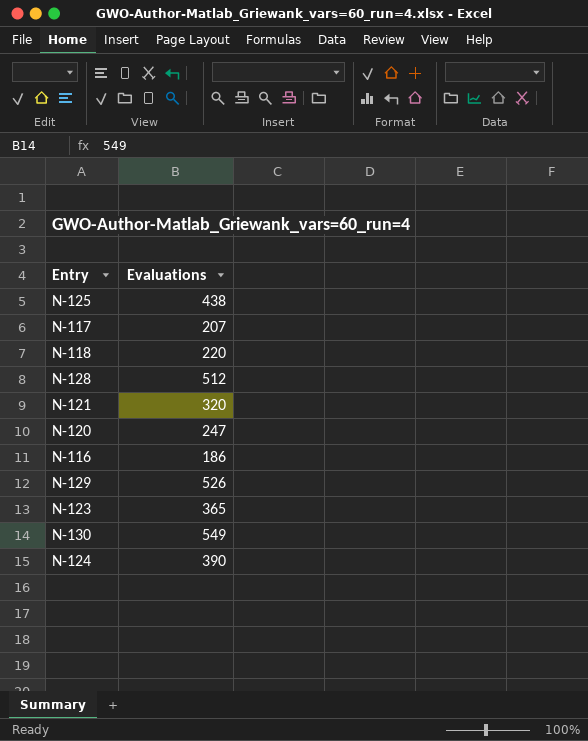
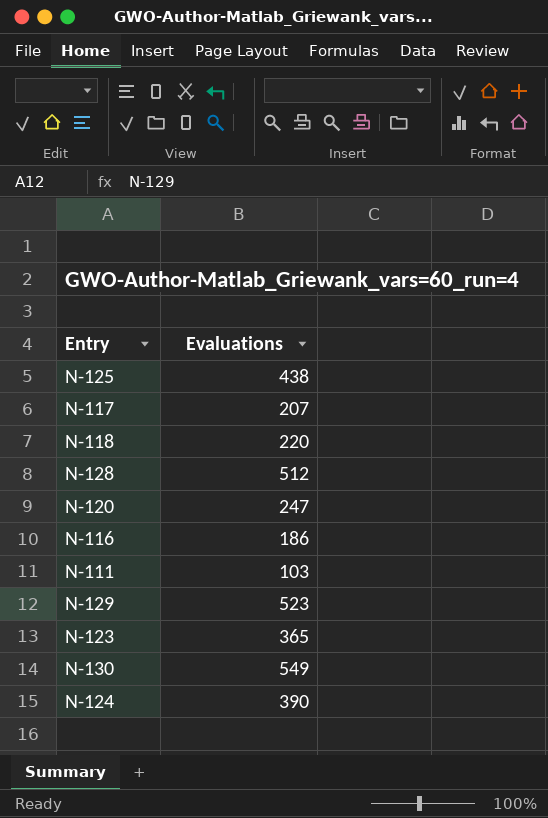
row N-121: 320 -> none
row N-111: none -> 103
N-129 | Evaluations: 526 -> 523

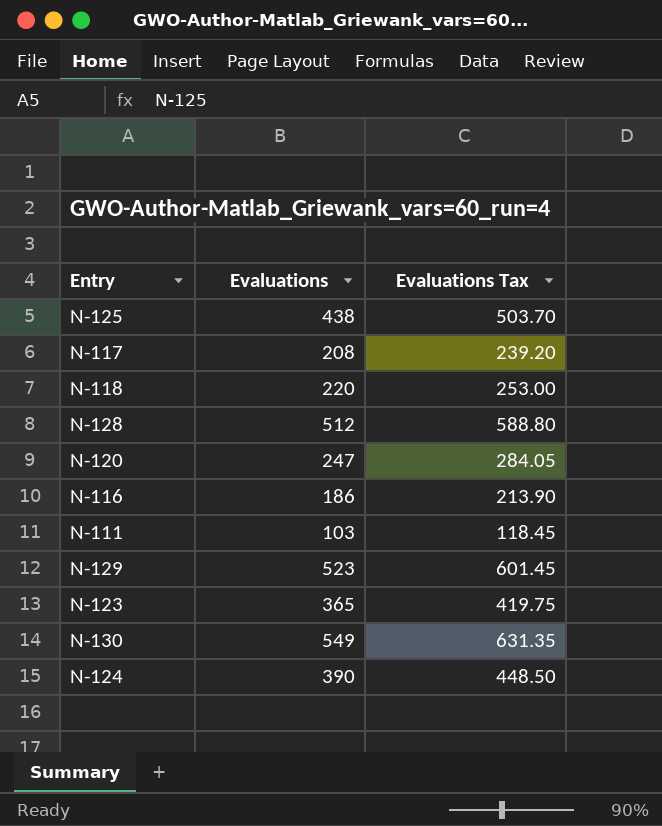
column Evaluations Tax | formula: none -> [Evaluations] * 1.15
N-117 | Evaluations: 207 -> 208

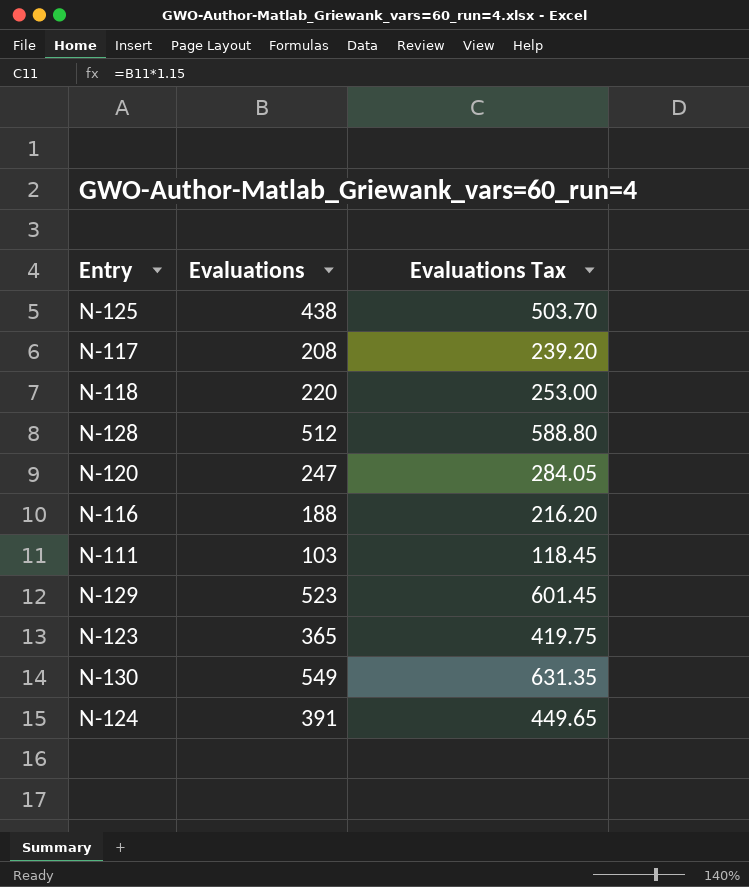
N-116 | Evaluations: 186 -> 188
N-116 | Evaluations Tax: 213.90 -> 216.20
N-124 | Evaluations: 390 -> 391
N-124 | Evaluations Tax: 448.50 -> 449.65

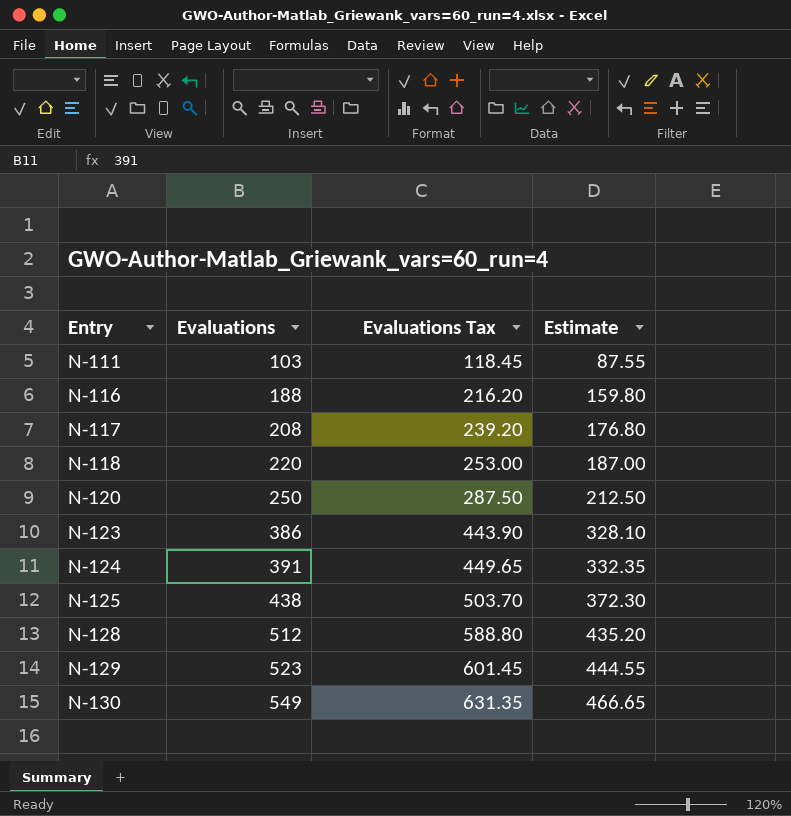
row order: none -> Entry ascending
column Estimate | formula: none -> [Evaluations] * 0.85
N-120 | Evaluations: 247 -> 250
N-120 | Evaluations Tax: 284.05 -> 287.50
N-123 | Evaluations: 365 -> 386
N-123 | Evaluations Tax: 419.75 -> 443.90

